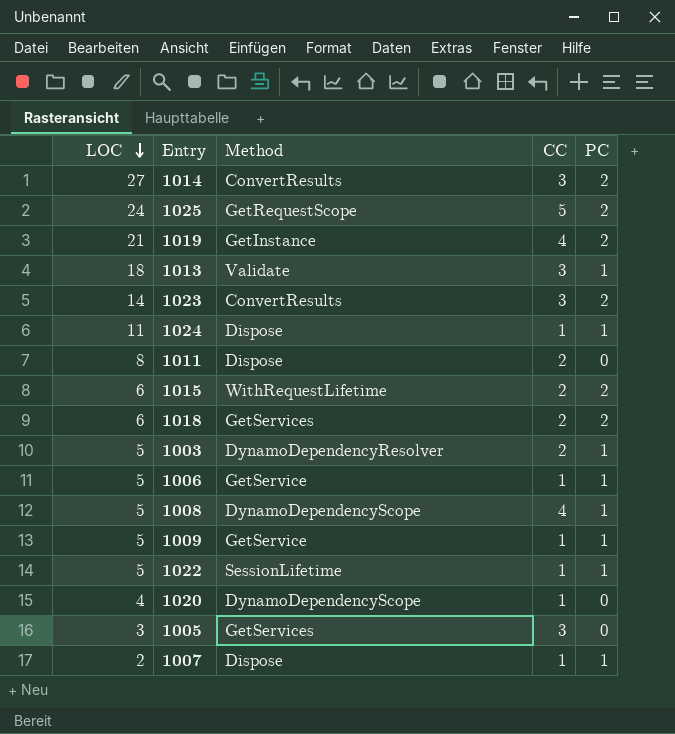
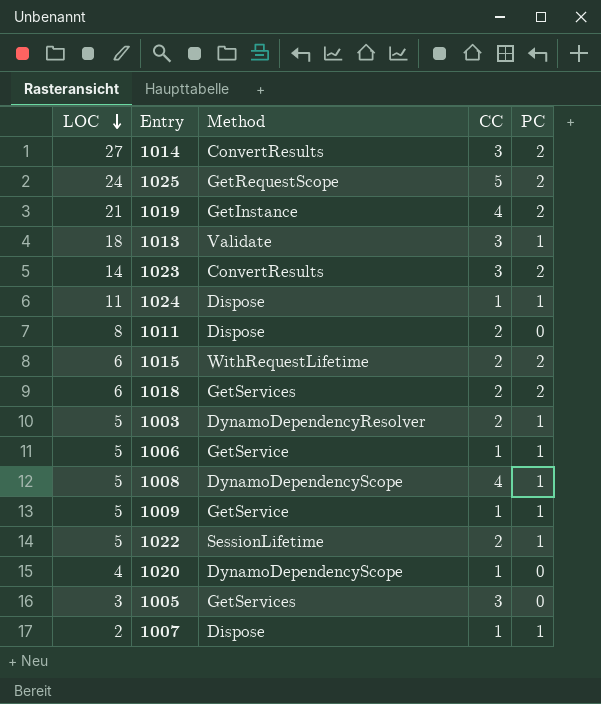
1022 | CC: 1 -> 2

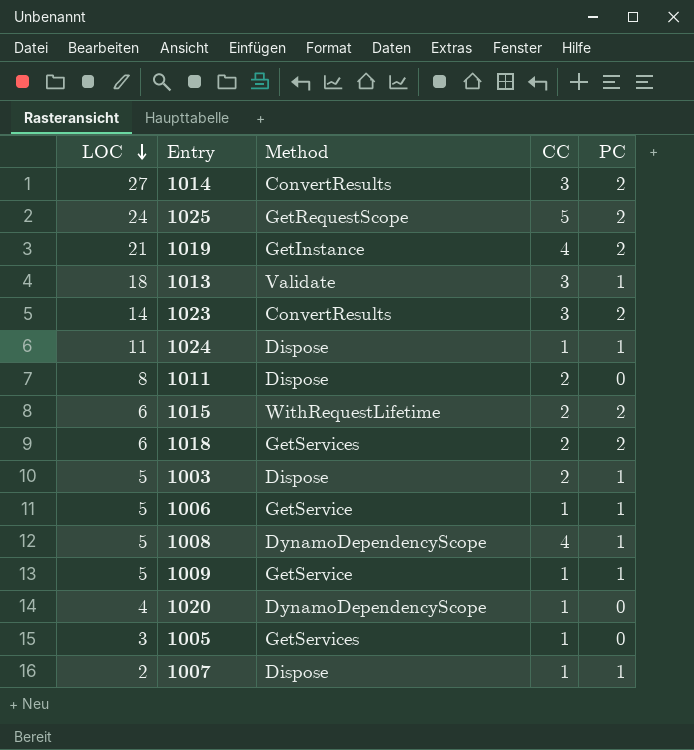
row 1022: 5 | SessionLifetime | 2 | 1 -> none
1003 | Method: DynamoDependencyResolver -> Dispose
1005 | CC: 3 -> 1

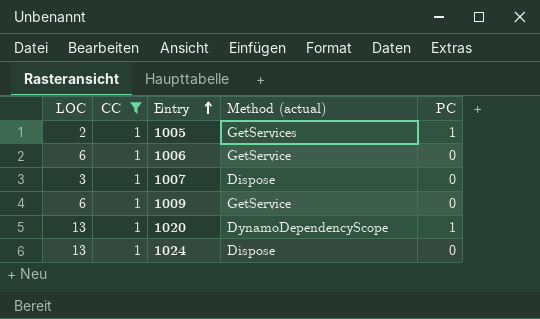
filter: none -> CC = 1
row order: LOC descending -> Entry ascending
column CC | position: 4 -> 2
column name: Method -> Method (actual)
1005 | LOC: 3 -> 2
1005 | PC: 0 -> 1
1006 | LOC: 5 -> 6
1006 | PC: 1 -> 0
1007 | LOC: 2 -> 3
1007 | PC: 1 -> 0
1009 | LOC: 5 -> 6
1009 | PC: 1 -> 0
1020 | LOC: 4 -> 13
1020 | PC: 0 -> 1
1024 | LOC: 11 -> 13
1024 | PC: 1 -> 0

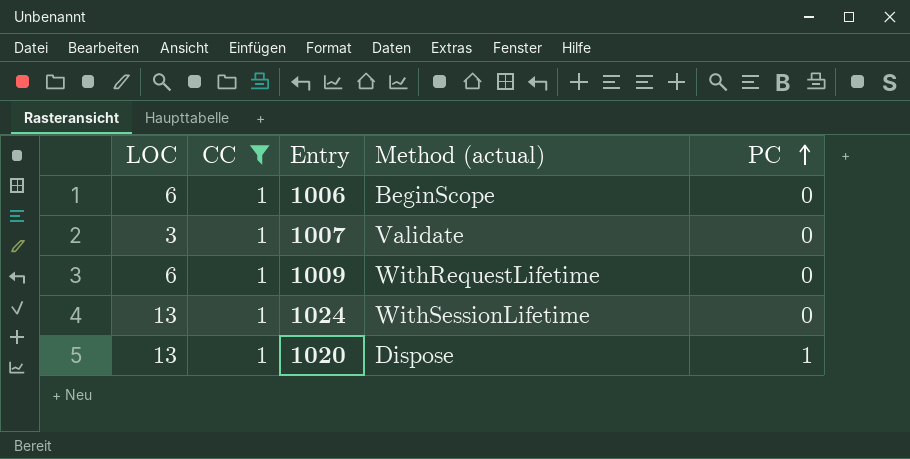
row order: Entry ascending -> PC ascending
row 1005: 2 | 1 | GetServices | 1 -> none
1006 | Method (actual): GetService -> BeginScope
1007 | Method (actual): Dispose -> Validate
1009 | Method (actual): GetService -> WithRequestLifetime
1024 | Method (actual): Dispose -> WithSessionLifetime
1020 | Method (actual): DynamoDependencyScope -> Dispose

